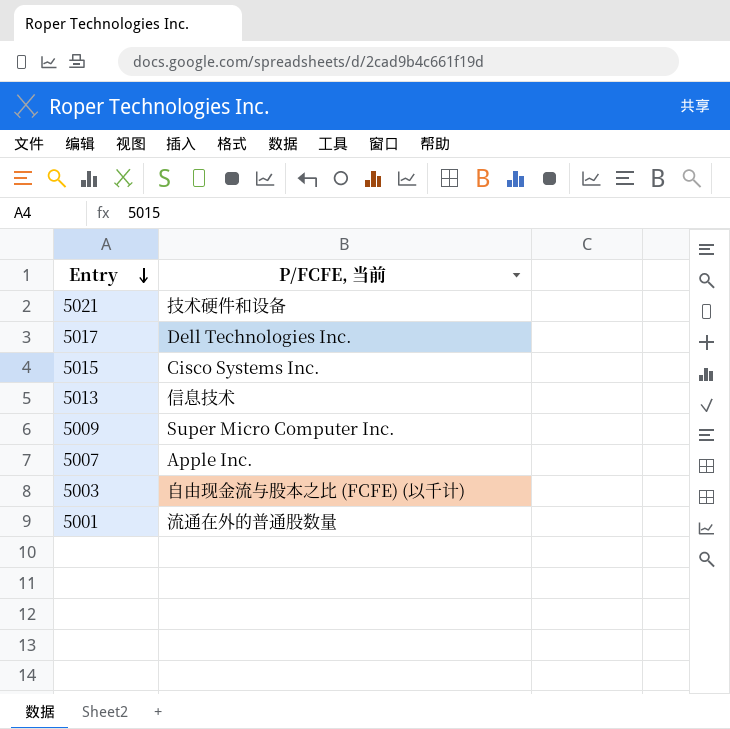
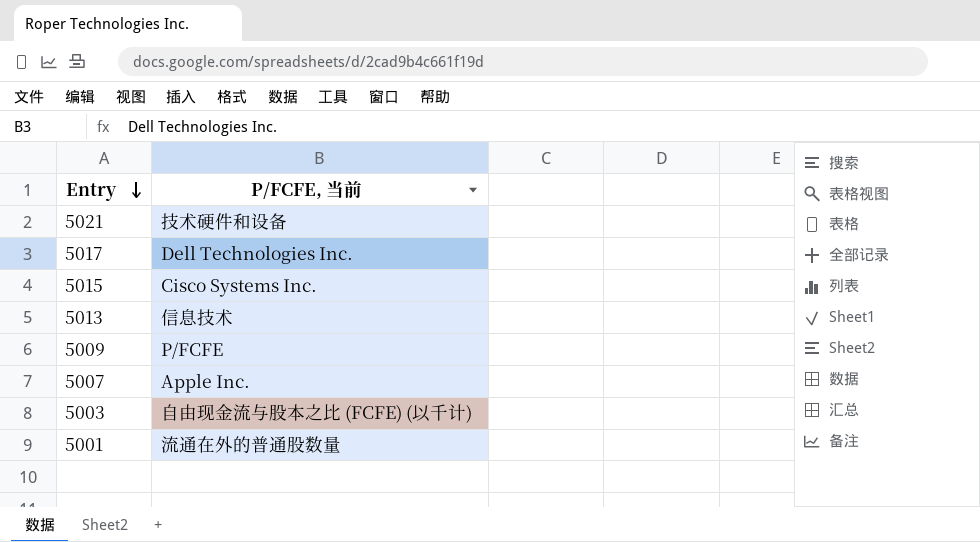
5009 | P/FCFE, 当前: Super Micro Computer Inc. -> P/FCFE

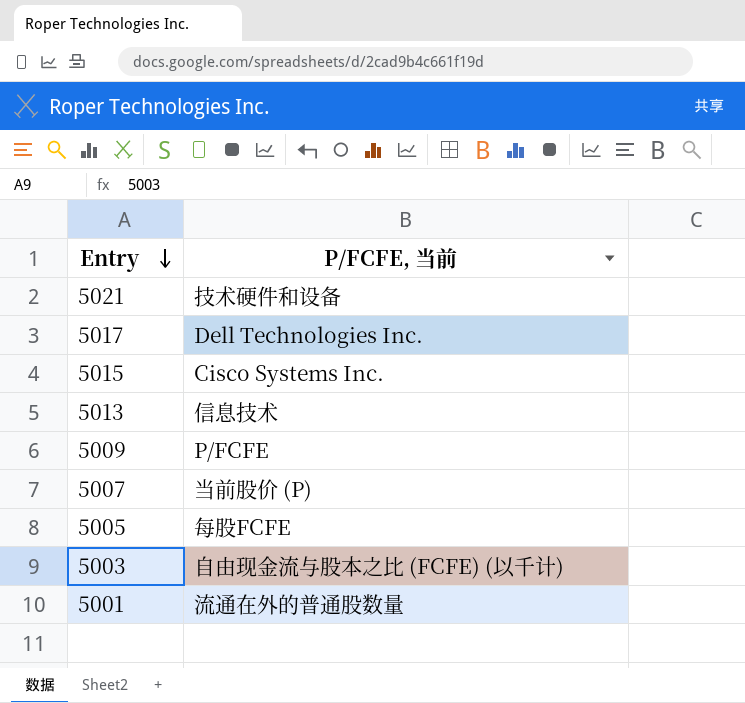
5007 | P/FCFE, 当前: Apple Inc. -> 当前股价 (P)
row 5005: none -> 每股FCFE

